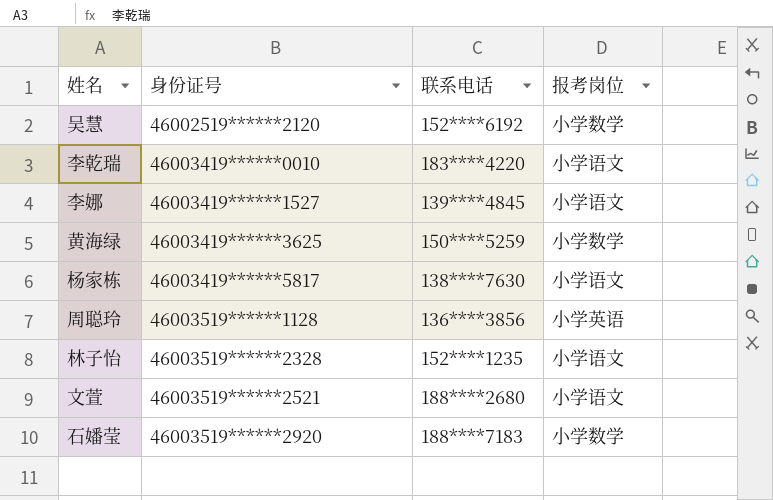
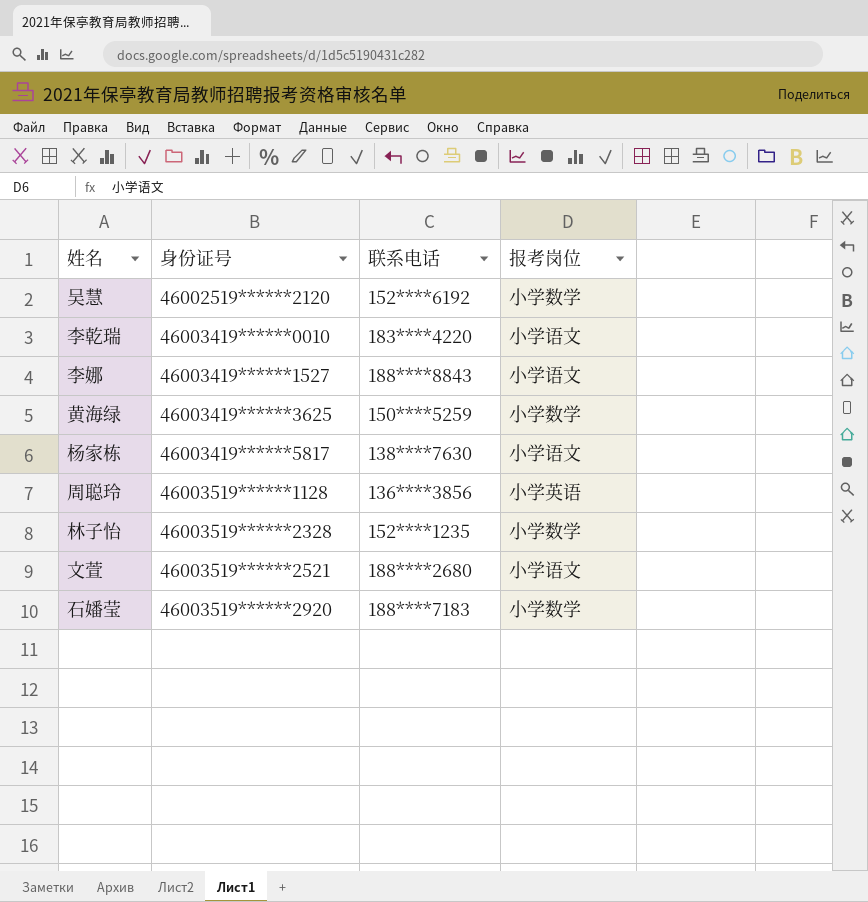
李娜 | 联系电话: 139****4845 -> 188****8843
林子怡 | 报考岗位: 小学语文 -> 小学数学

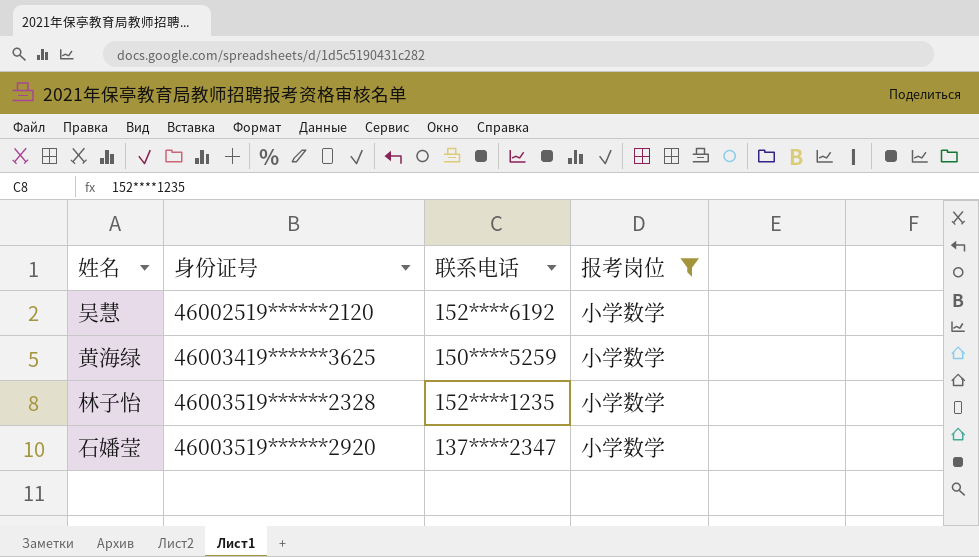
filter: none -> 报考岗位 = 小学数学
石嬏莹 | 联系电话: 188****7183 -> 137****2347

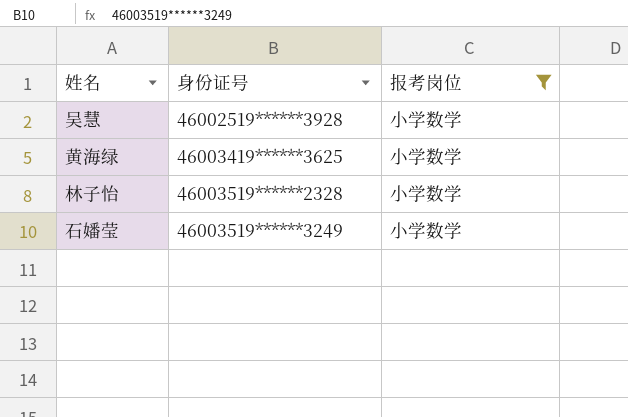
column 联系电话 | position: 3 -> none
吴慧 | 身份证号: 46002519******2120 -> 46002519******3928
石嬏莹 | 身份证号: 46003519******2920 -> 46003519******3249

